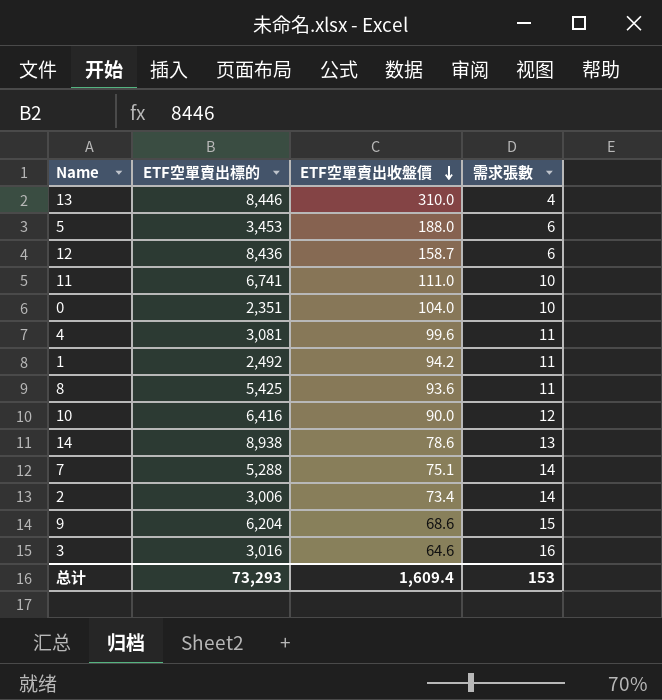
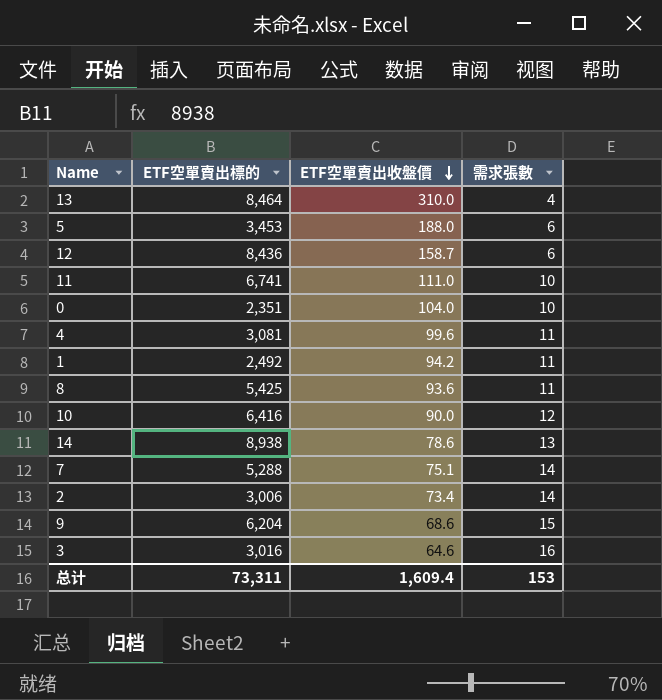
13 | ETF空單賣出標的: 8,446 -> 8,464
总计 | ETF空單賣出標的: 73,293 -> 73,311

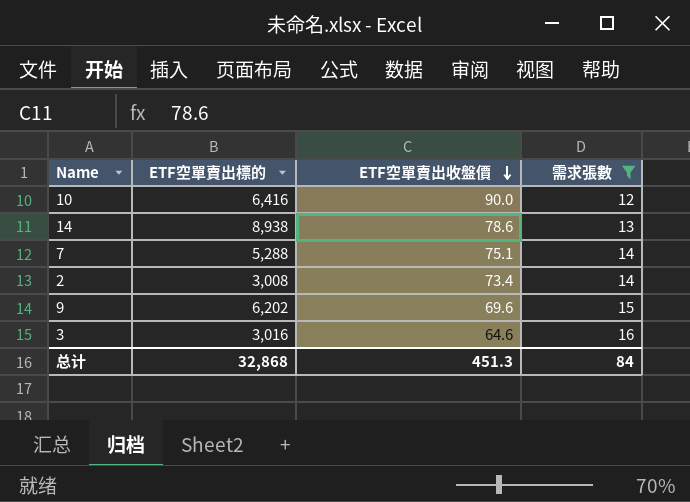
filter: none -> 需求張數 >= 12
2 | ETF空單賣出標的: 3,006 -> 3,008
9 | ETF空單賣出標的: 6,204 -> 6,202
9 | ETF空單賣出收盤價: 68.6 -> 69.6
总计 | ETF空單賣出標的: 73,311 -> 32,868
总计 | ETF空單賣出收盤價: 1,609.4 -> 451.3
总计 | 需求張數: 153 -> 84

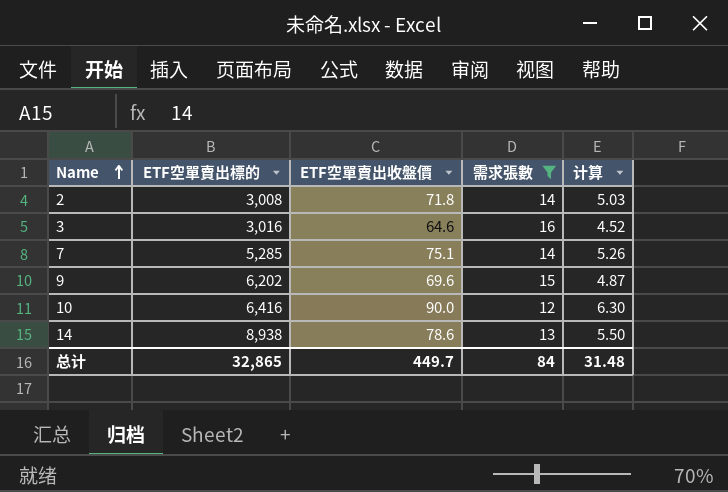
row order: ETF空單賣出收盤價 descending -> Name ascending
column 计算 | formula: none -> [ETF空單賣出收盤價] * 0.07
2 | ETF空單賣出收盤價: 73.4 -> 71.8
7 | ETF空單賣出標的: 5,288 -> 5,285
总计 | ETF空單賣出標的: 32,868 -> 32,865
总计 | ETF空單賣出收盤價: 451.3 -> 449.7

